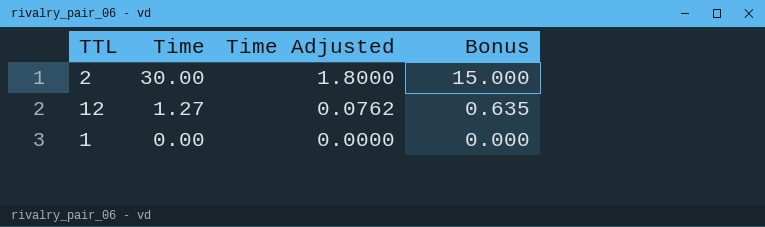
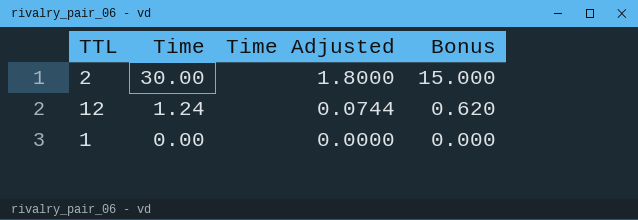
12 | Time: 1.27 -> 1.24
12 | Time Adjusted: 0.0762 -> 0.0744
12 | Bonus: 0.635 -> 0.620

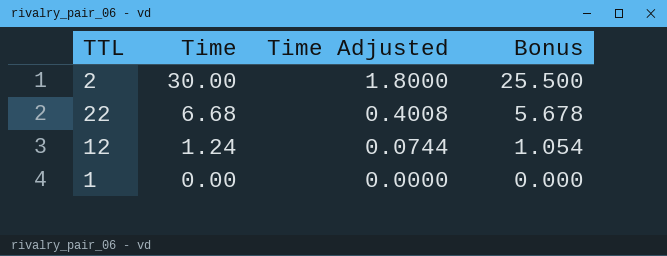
column Bonus | formula: [Time] * 0.5 -> [Time] * 0.85
row 22: none -> 6.68 | 0.4008 | 5.678

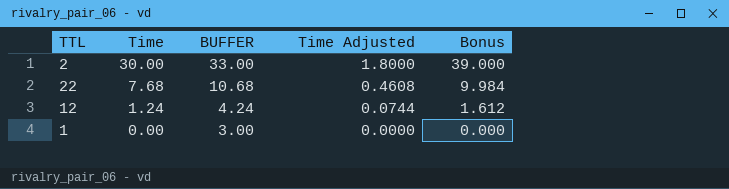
column BUFFER | formula: none -> [Time] + 3
column Bonus | formula: [Time] * 0.85 -> [Time] * 1.3
22 | Time: 6.68 -> 7.68
22 | Time Adjusted: 0.4008 -> 0.4608

